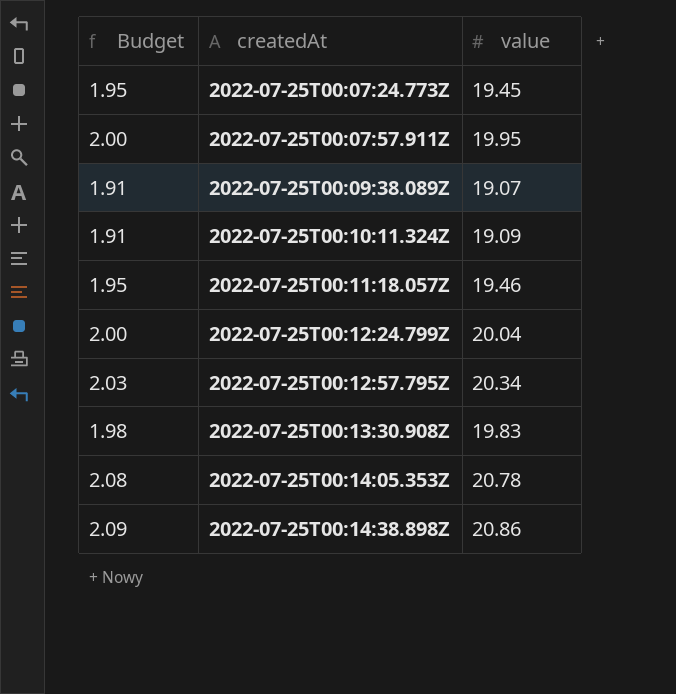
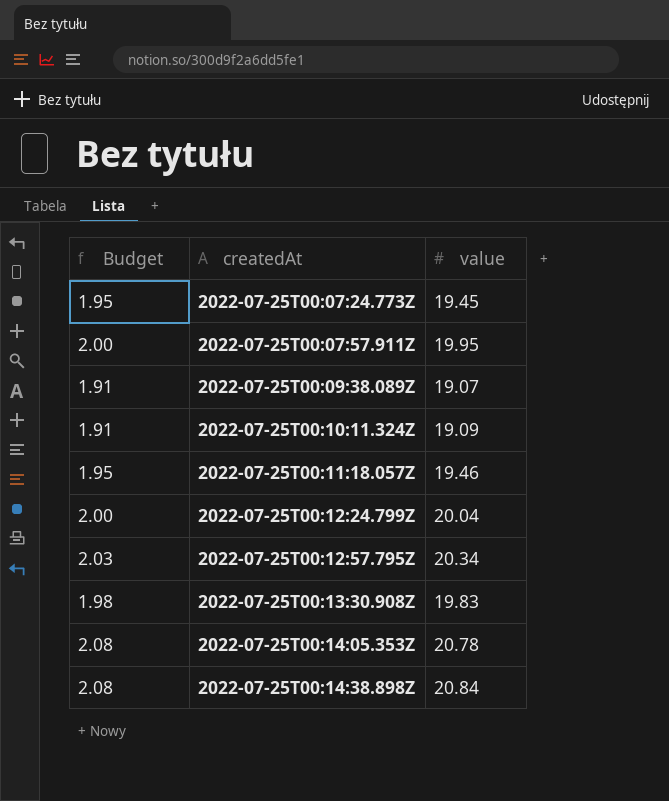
2022-07-25T00:14:38.898Z | Budget: 2.09 -> 2.08
2022-07-25T00:14:38.898Z | value: 20.86 -> 20.84

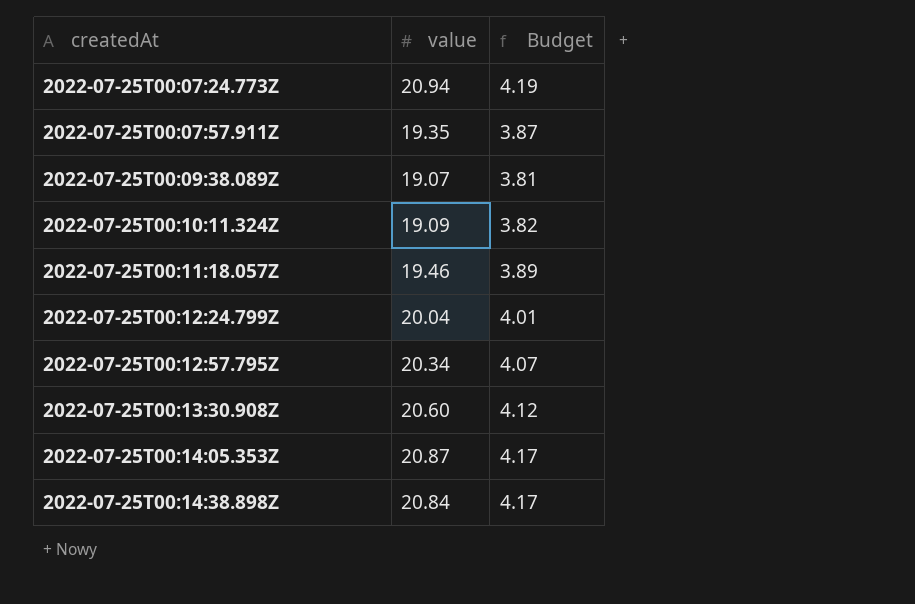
column Budget | formula: [value] * 0.1 -> [value] * 0.2
column Budget | position: 1 -> 3
2022-07-25T00:07:24.773Z | value: 19.45 -> 20.94
2022-07-25T00:07:57.911Z | value: 19.95 -> 19.35
2022-07-25T00:13:30.908Z | value: 19.83 -> 20.60
2022-07-25T00:14:05.353Z | value: 20.78 -> 20.87

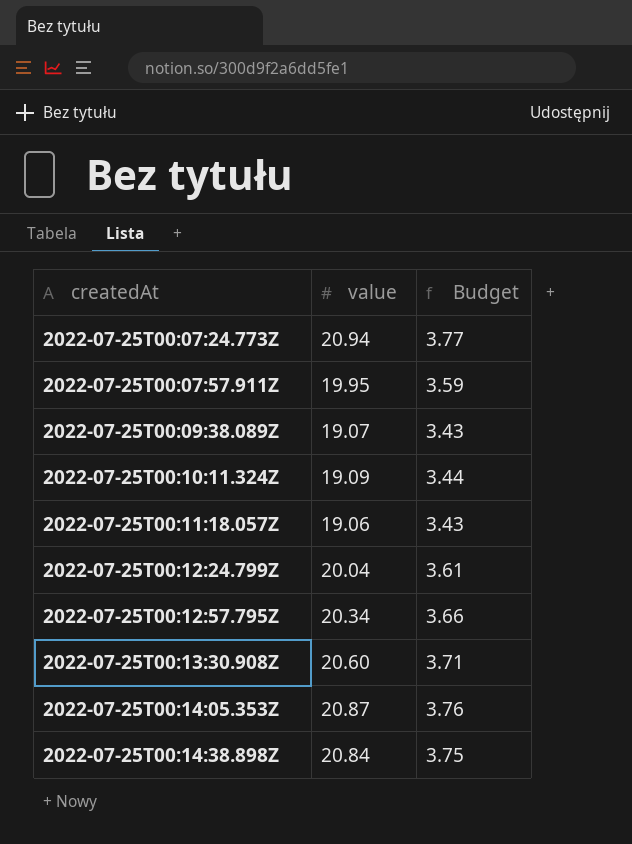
column Budget | formula: [value] * 0.2 -> [value] * 0.18
2022-07-25T00:07:57.911Z | value: 19.35 -> 19.95
2022-07-25T00:11:18.057Z | value: 19.46 -> 19.06

